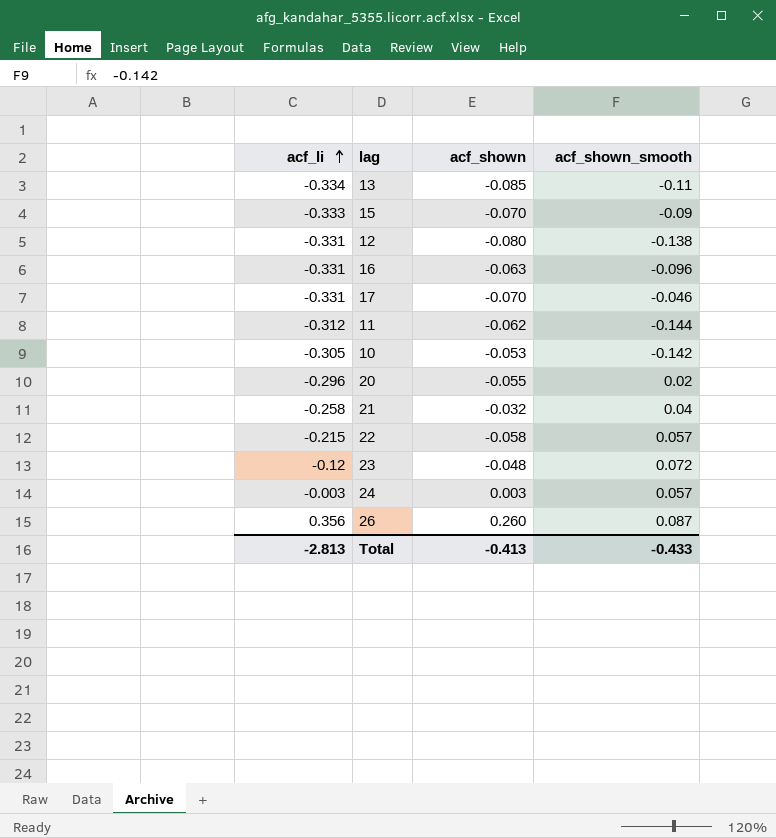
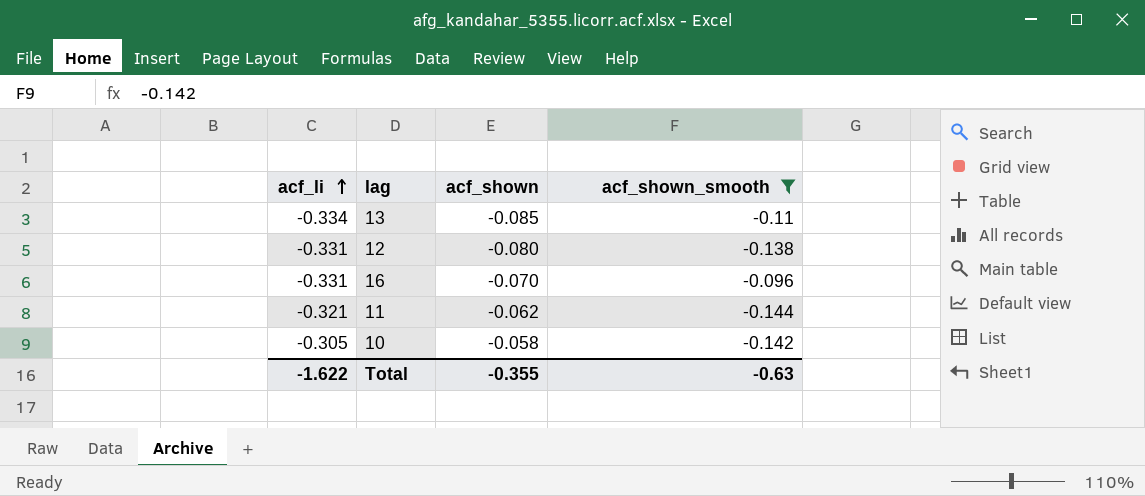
filter: none -> acf_shown_smooth <= -0.096
16 | acf_shown: -0.063 -> -0.070
11 | acf_li: -0.312 -> -0.321
10 | acf_shown: -0.053 -> -0.058
Total | acf_li: -2.813 -> -1.622
Total | acf_shown: -0.413 -> -0.355
Total | acf_shown_smooth: -0.433 -> -0.63

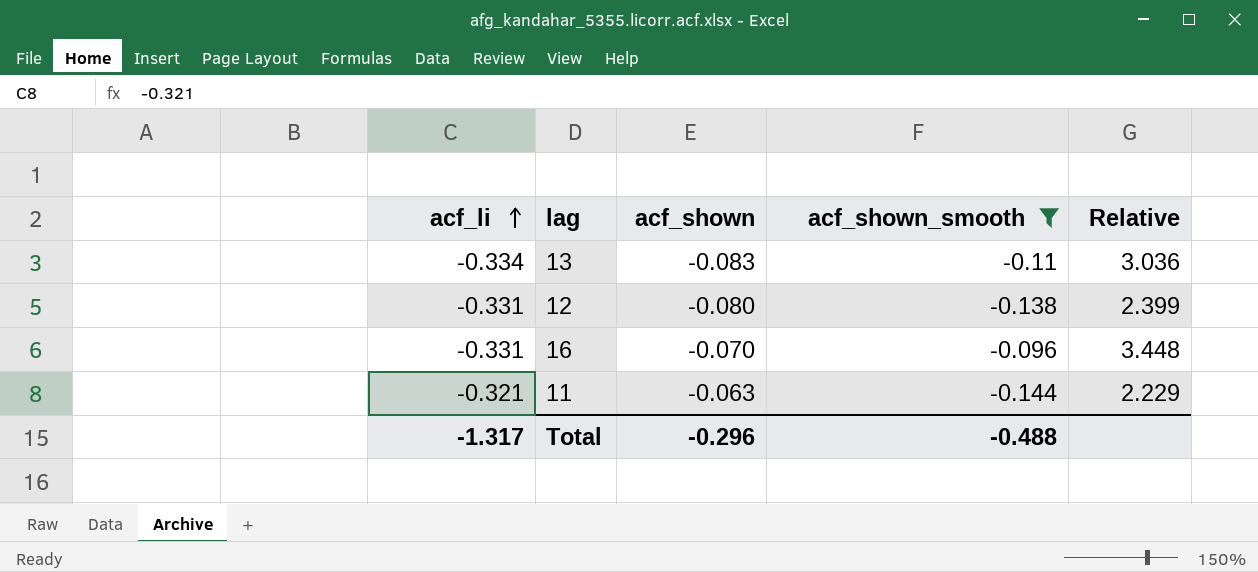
column Relative | formula: none -> [acf_li] / [acf_shown_smooth]
row 10: -0.305 | -0.058 | -0.142 -> none
13 | acf_shown: -0.085 -> -0.083
11 | acf_shown: -0.062 -> -0.063
Total | acf_li: -1.622 -> -1.317
Total | acf_shown: -0.355 -> -0.296
Total | acf_shown_smooth: -0.63 -> -0.488

